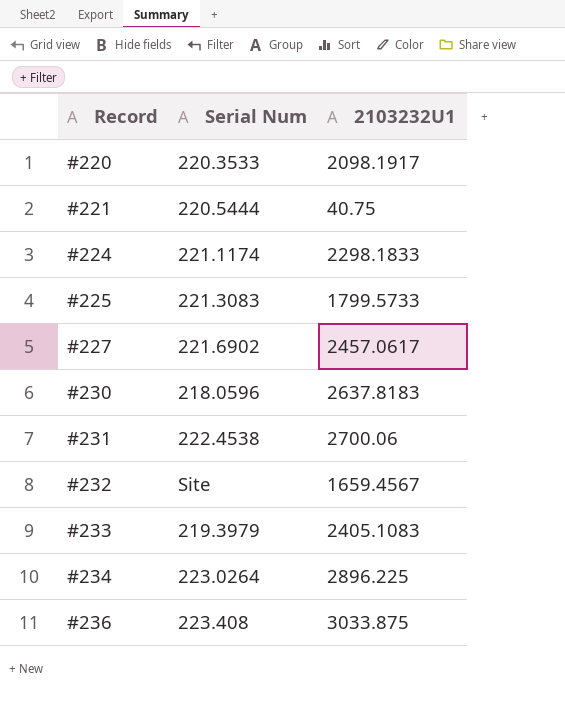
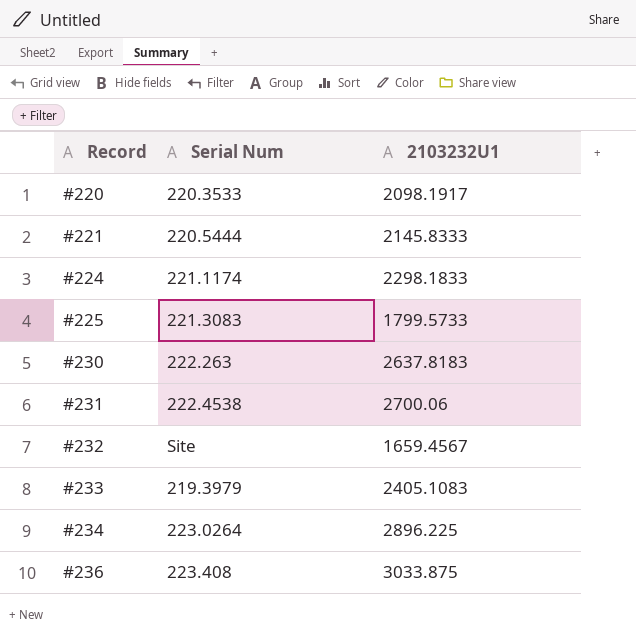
row #227: 221.6902 | 2457.0617 -> none
#221 | 2103232U1: 40.75 -> 2145.8333
#230 | Serial Num: 218.0596 -> 222.263

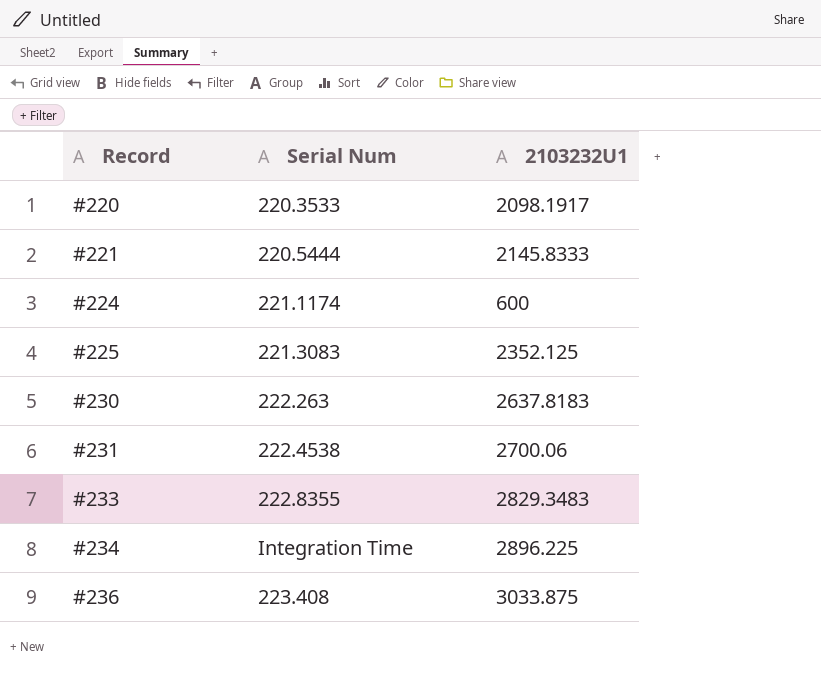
row #232: Site | 1659.4567 -> none
#224 | 2103232U1: 2298.1833 -> 600
#225 | 2103232U1: 1799.5733 -> 2352.125
#233 | Serial Num: 219.3979 -> 222.8355
#233 | 2103232U1: 2405.1083 -> 2829.3483
#234 | Serial Num: 223.0264 -> Integration Time

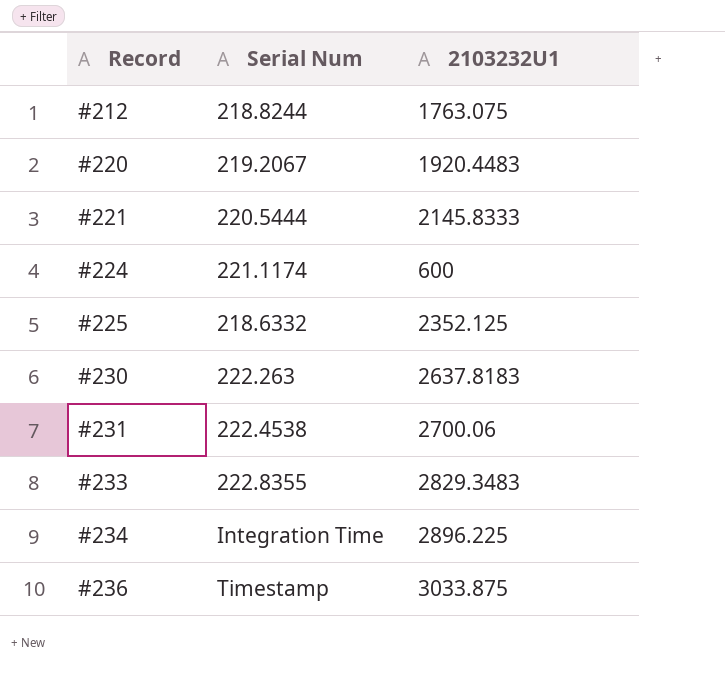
row #212: none -> 218.8244 | 1763.075
#220 | Serial Num: 220.3533 -> 219.2067
#220 | 2103232U1: 2098.1917 -> 1920.4483
#225 | Serial Num: 221.3083 -> 218.6332
#236 | Serial Num: 223.408 -> Timestamp

